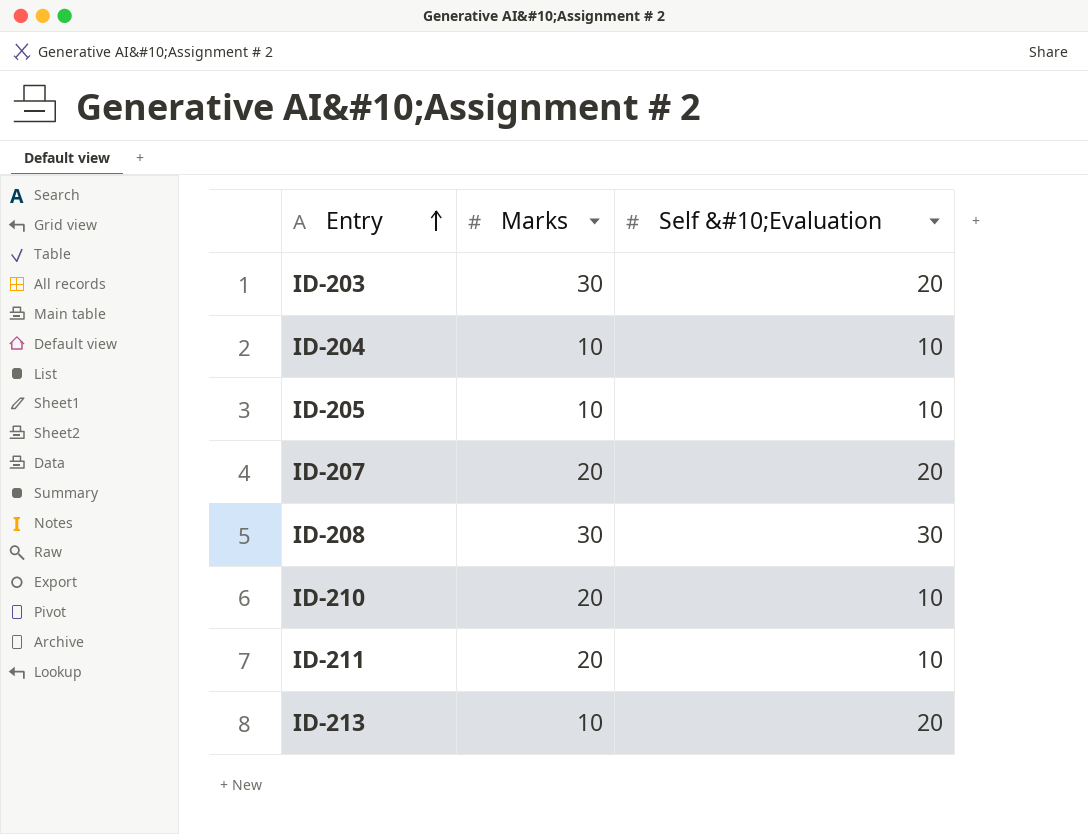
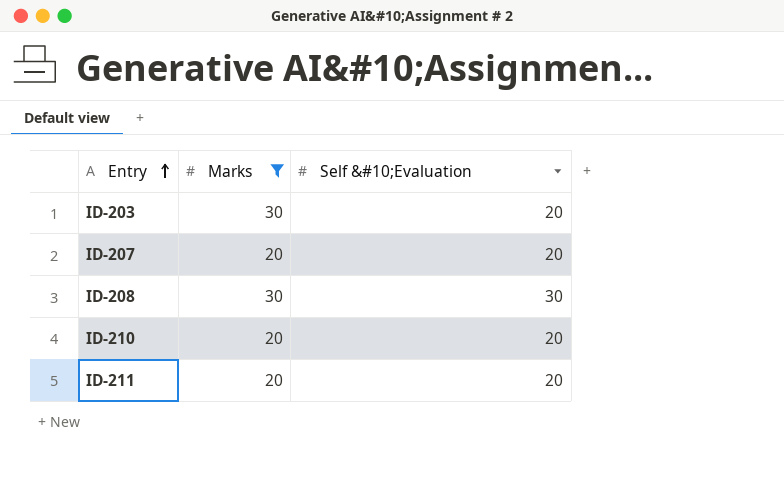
filter: none -> Marks != 10
ID-210 | Self &#10;Evaluation: 10 -> 20
ID-211 | Self &#10;Evaluation: 10 -> 20

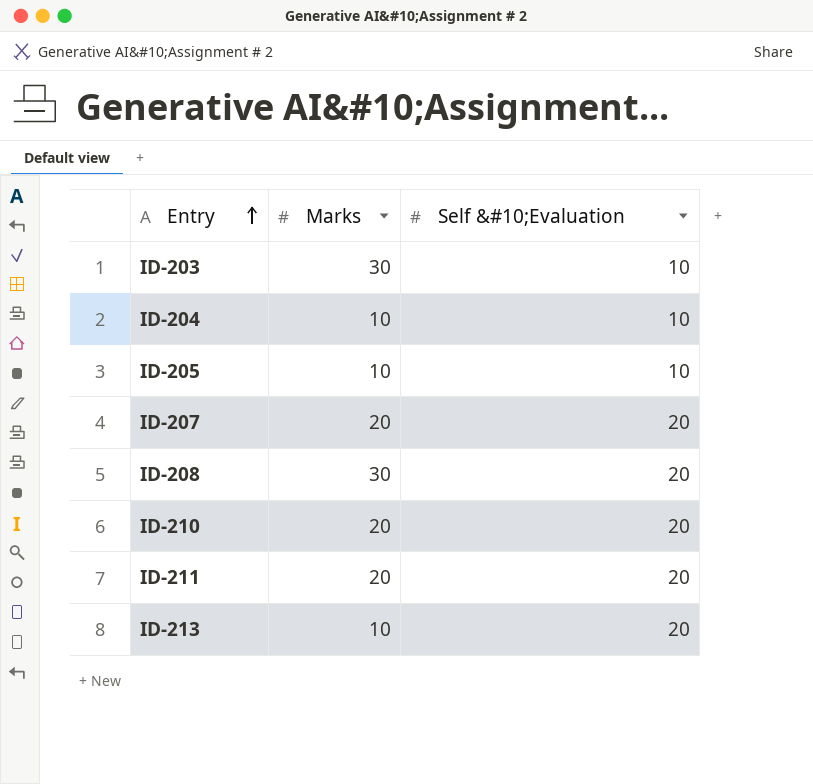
filter: Marks != 10 -> none
ID-203 | Self &#10;Evaluation: 20 -> 10
ID-208 | Self &#10;Evaluation: 30 -> 20

